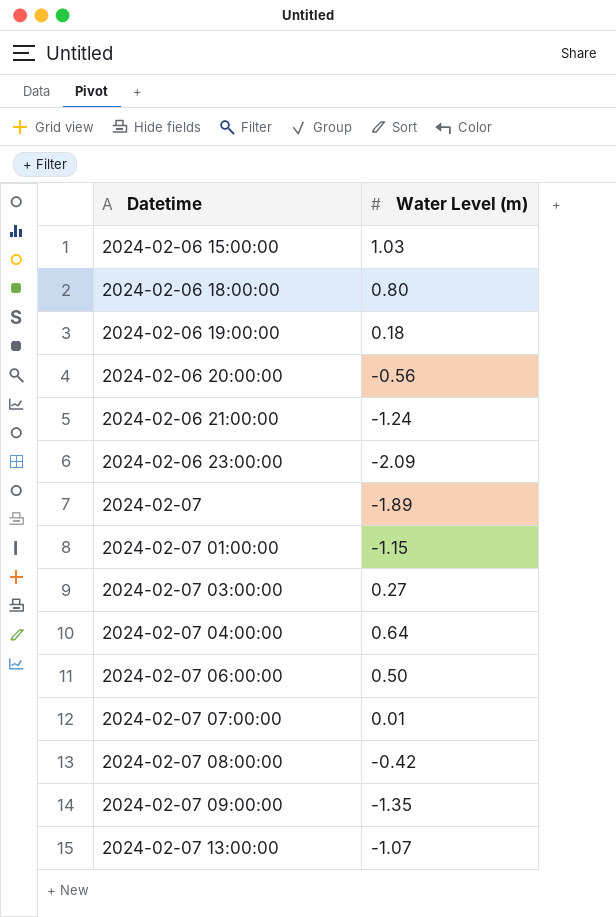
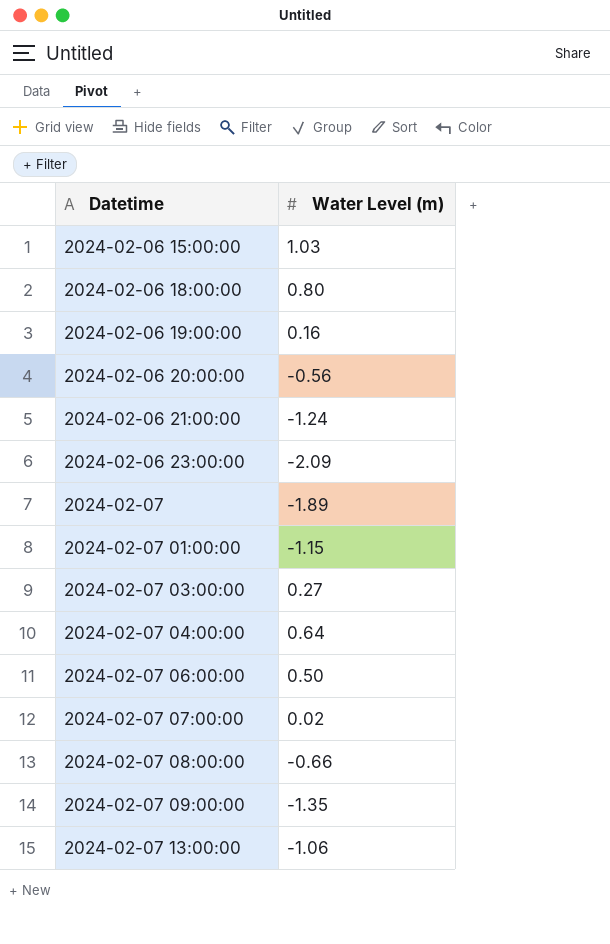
2024-02-06 19:00:00 | Water Level (m): 0.18 -> 0.16
2024-02-07 07:00:00 | Water Level (m): 0.01 -> 0.02
2024-02-07 08:00:00 | Water Level (m): -0.42 -> -0.66
2024-02-07 13:00:00 | Water Level (m): -1.07 -> -1.06

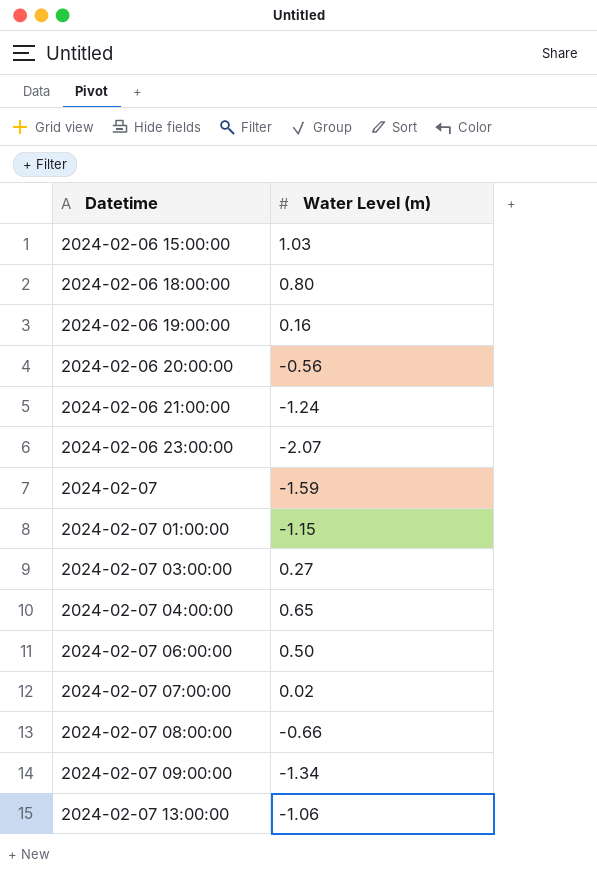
2024-02-06 23:00:00 | Water Level (m): -2.09 -> -2.07
2024-02-07 | Water Level (m): -1.89 -> -1.59
2024-02-07 04:00:00 | Water Level (m): 0.64 -> 0.65
2024-02-07 09:00:00 | Water Level (m): -1.35 -> -1.34

